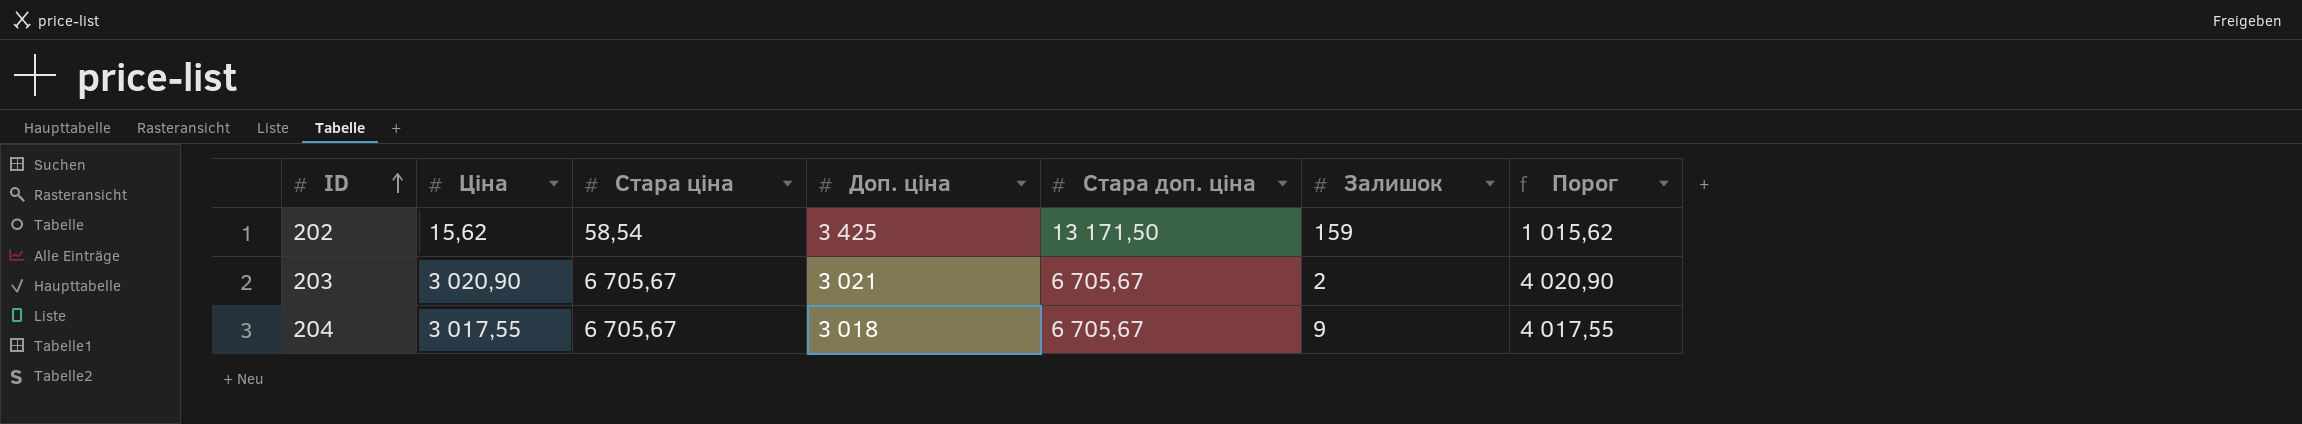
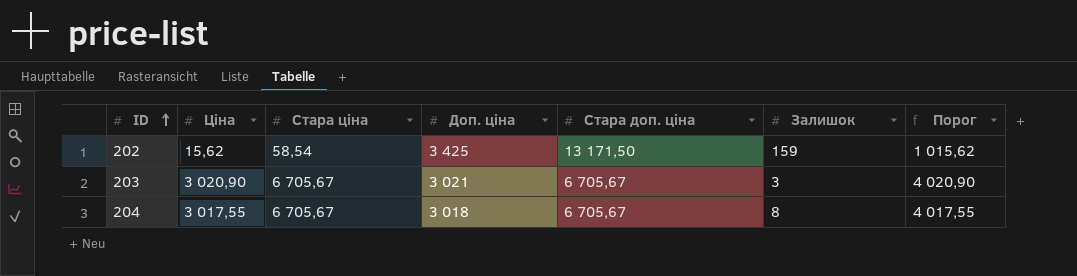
203 | Залишок: 2 -> 3
204 | Залишок: 9 -> 8

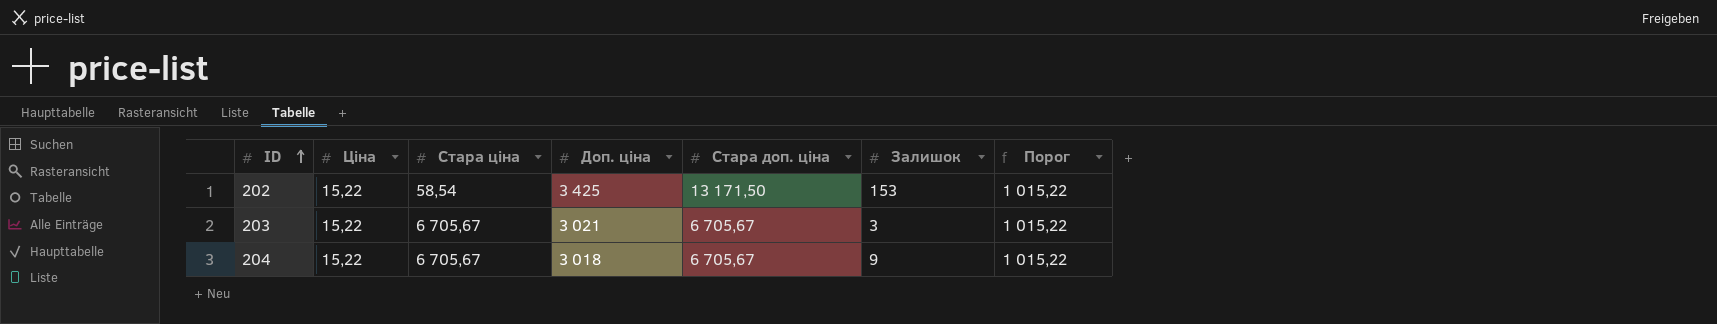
202 | Ціна: 15,62 -> 15,22
202 | Залишок: 159 -> 153
202 | Порог: 1 015,62 -> 1 015,22
203 | Ціна: 3 020,90 -> 15,22
203 | Порог: 4 020,90 -> 1 015,22
204 | Ціна: 3 017,55 -> 15,22
204 | Залишок: 8 -> 9
204 | Порог: 4 017,55 -> 1 015,22

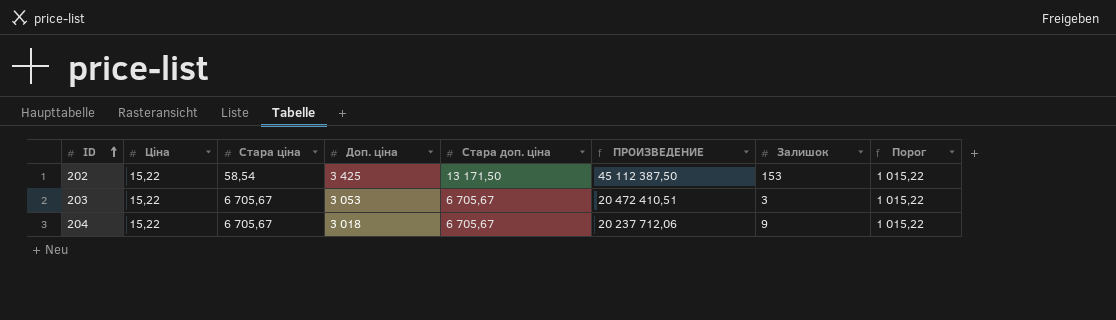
column ПРОИЗВЕДЕНИЕ | formula: none -> [Доп. ціна] * [Стара доп. ціна]
203 | Доп. ціна: 3 021 -> 3 053

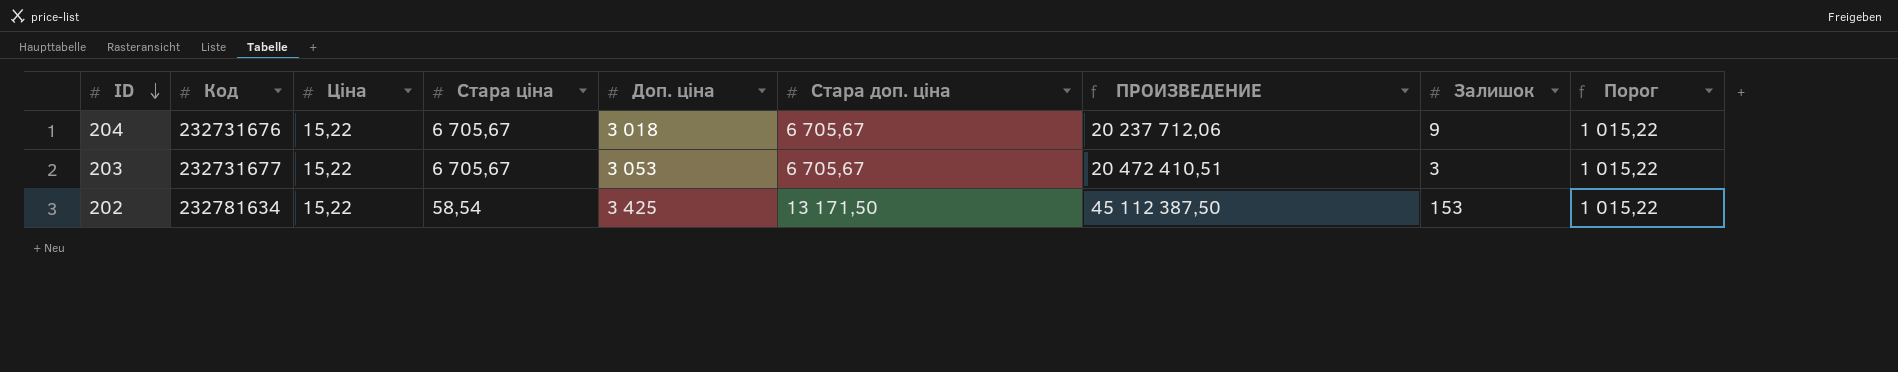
row order: ID ascending -> ID descending
column Код | position: none -> 2

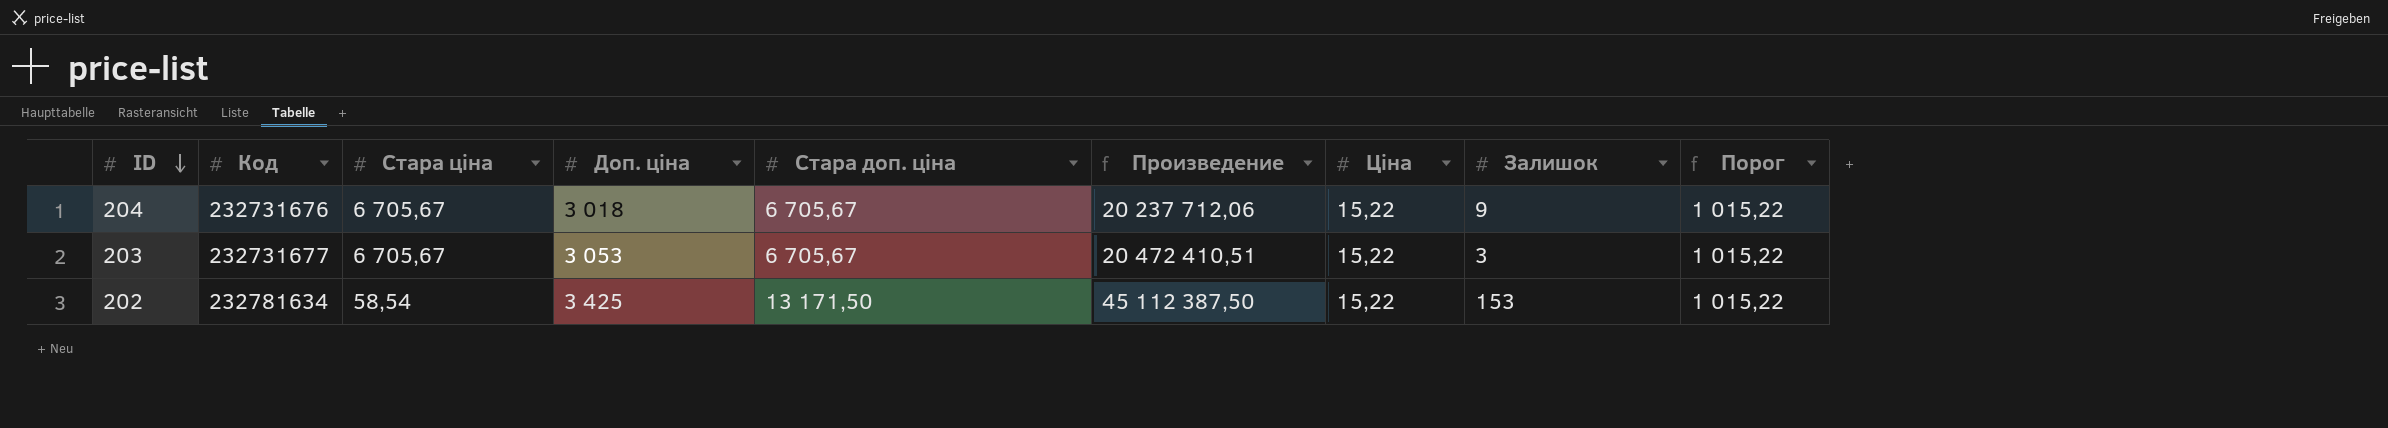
column name: ПРОИЗВЕДЕНИЕ -> Произведение
column Ціна | position: 3 -> 7

